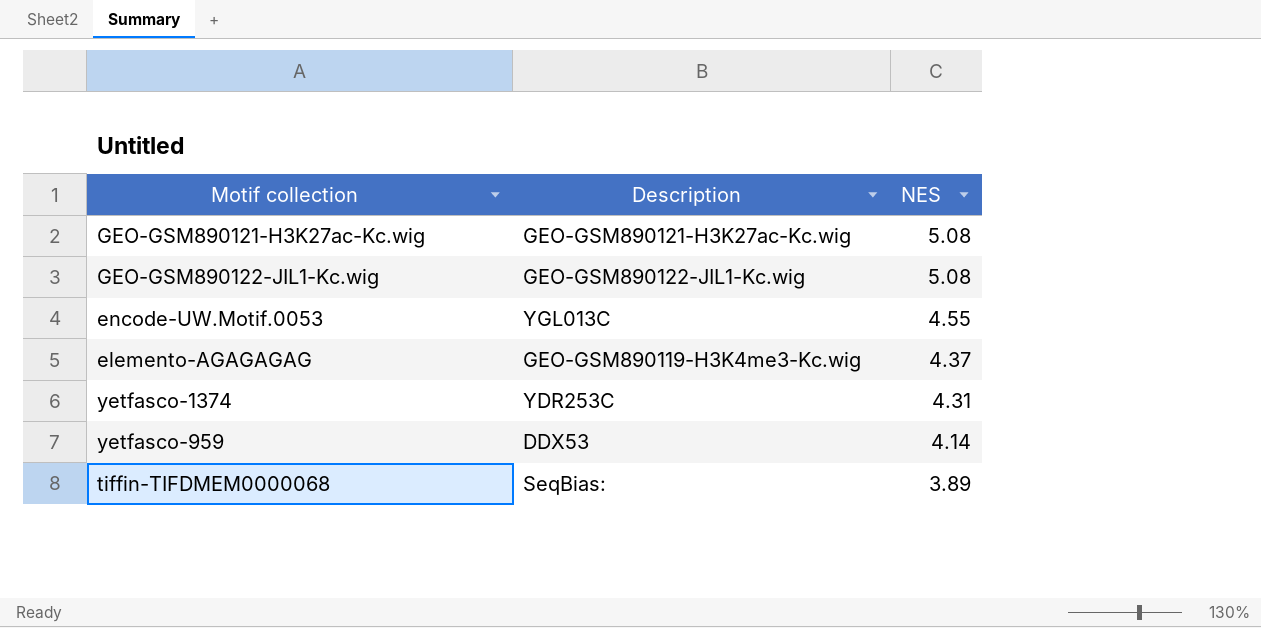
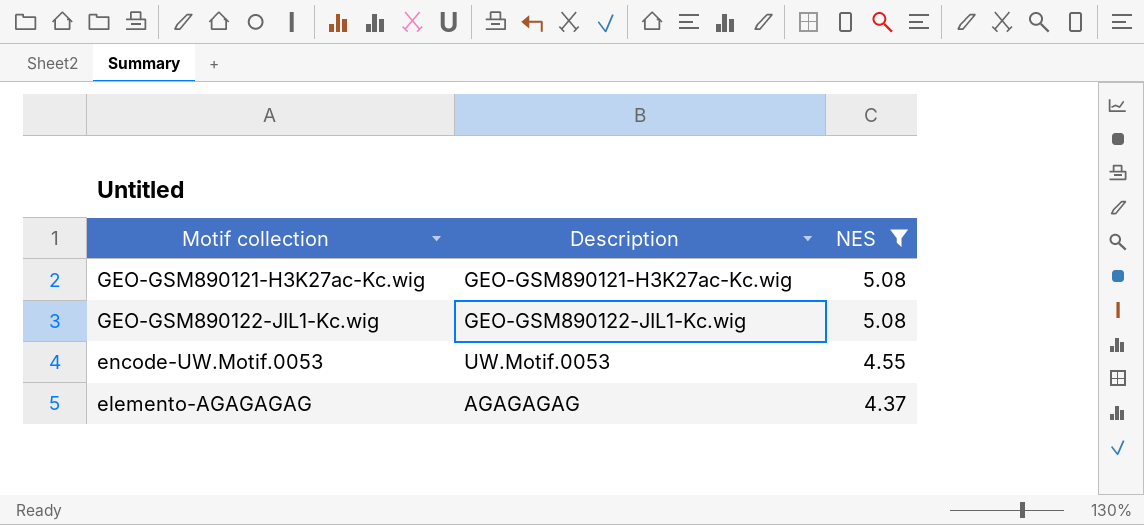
filter: none -> NES >= 4.37
encode-UW.Motif.0053 | Description: YGL013C -> UW.Motif.0053
elemento-AGAGAGAG | Description: GEO-GSM890119-H3K4me3-Kc.wig -> AGAGAGAG

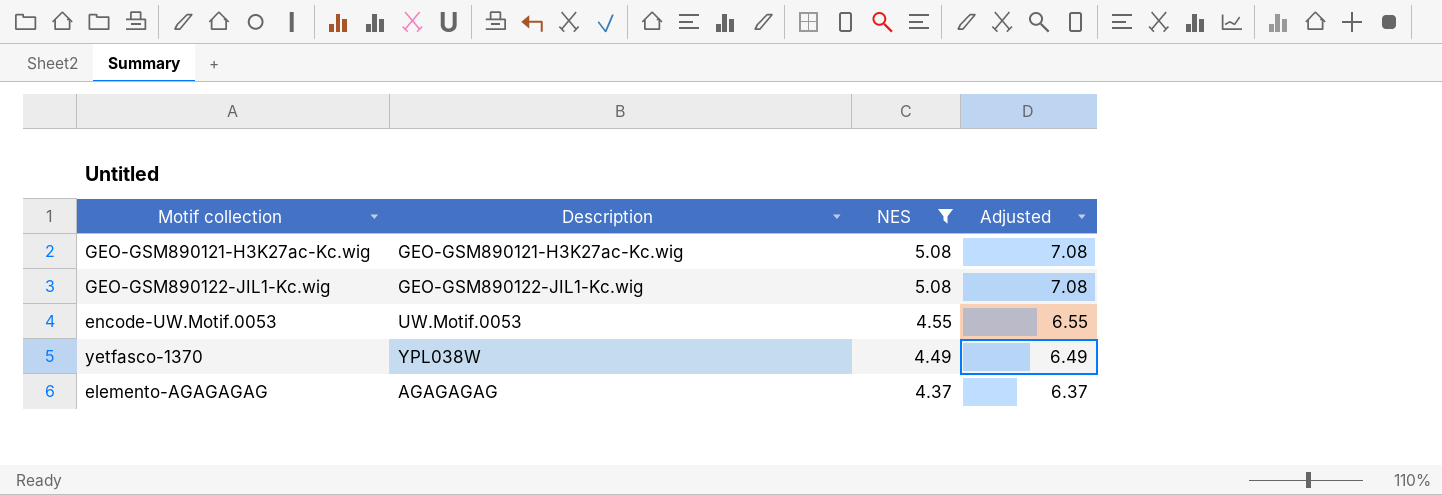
column Adjusted | formula: none -> [NES] + 2
row yetfasco-1370: none -> YPL038W | 4.49 | 6.49

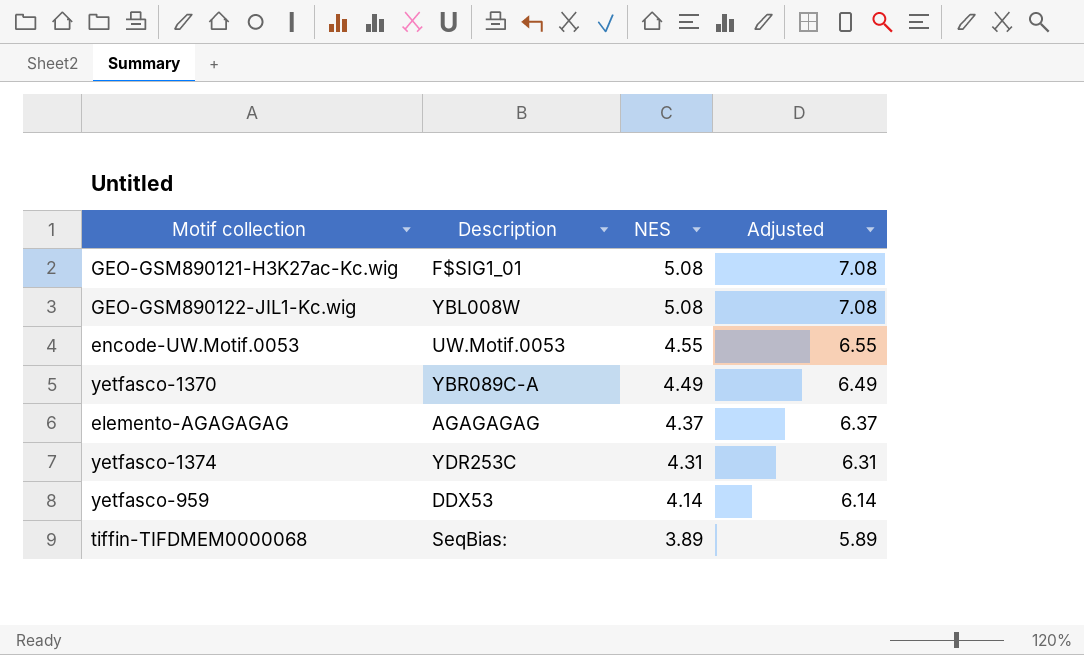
filter: NES >= 4.37 -> none
GEO-GSM890121-H3K27ac-Kc.wig | Description: GEO-GSM890121-H3K27ac-Kc.wig -> F$SIG1_01
GEO-GSM890122-JIL1-Kc.wig | Description: GEO-GSM890122-JIL1-Kc.wig -> YBL008W
yetfasco-1370 | Description: YPL038W -> YBR089C-A

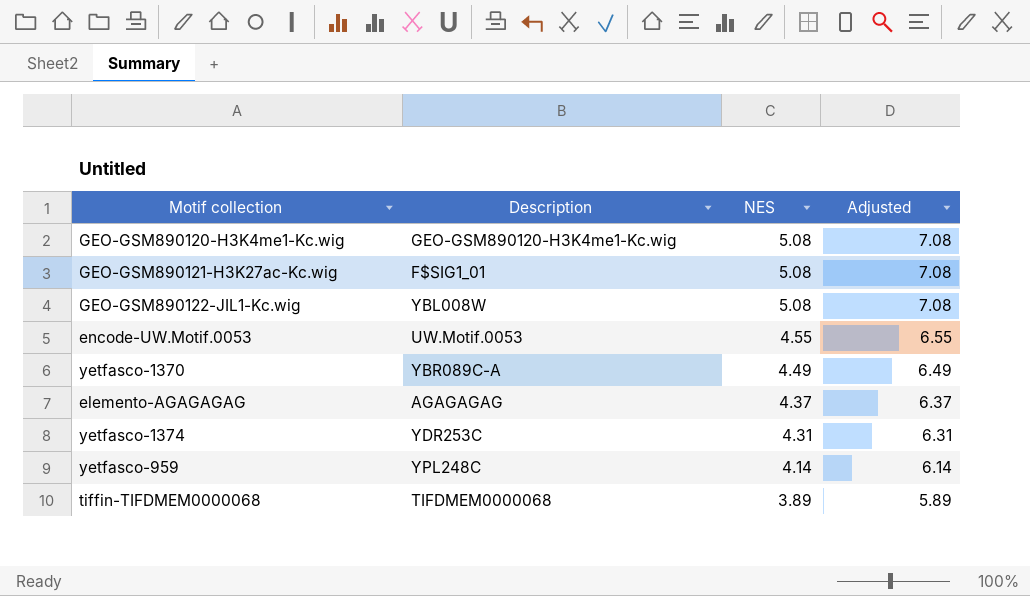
row GEO-GSM890120-H3K4me1-Kc.wig: none -> GEO-GSM890120-H3K4me1-Kc.wig | 5.08 | 7.08
yetfasco-959 | Description: DDX53 -> YPL248C
tiffin-TIFDMEM0000068 | Description: SeqBias: -> TIFDMEM0000068

